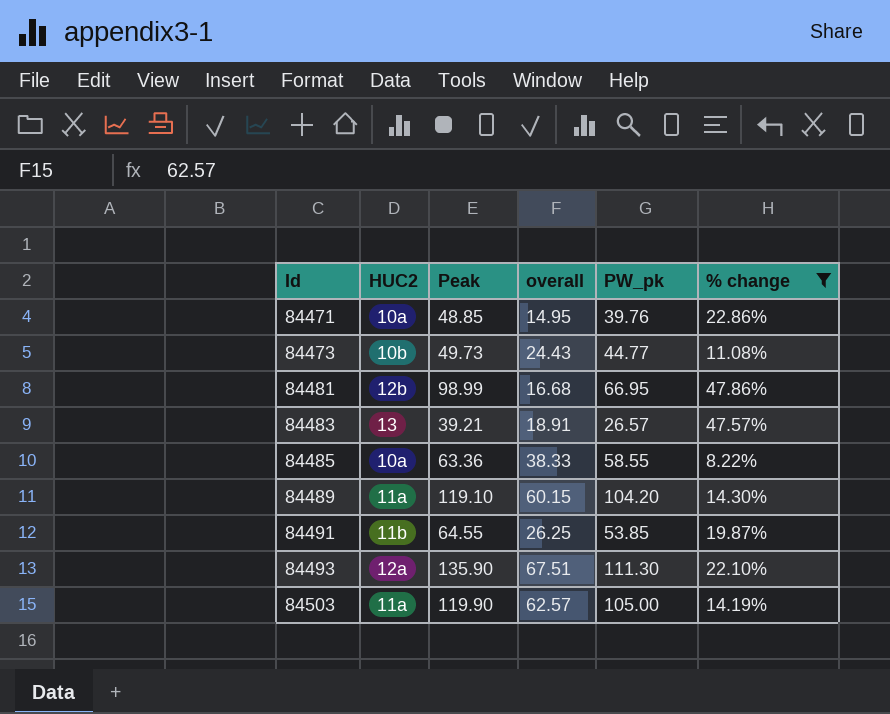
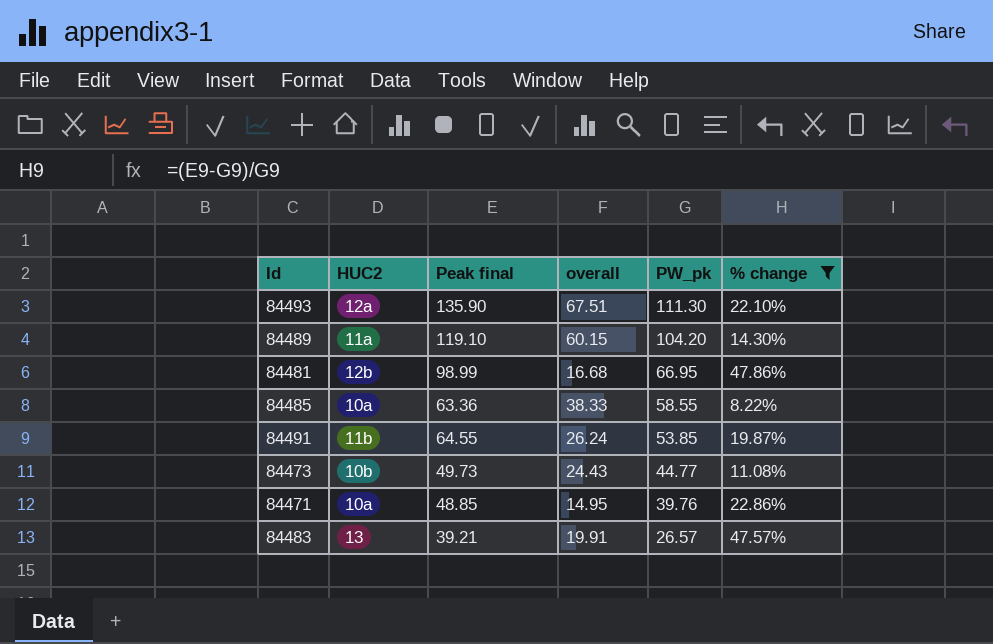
row order: Id ascending -> PW_pk descending
column name: Peak -> Peak final
row 84503: 11a | 119.90 | 62.57 | 105.00 | 14.19% -> none
84491 | overall: 26.25 -> 26.24
84483 | overall: 18.91 -> 19.91

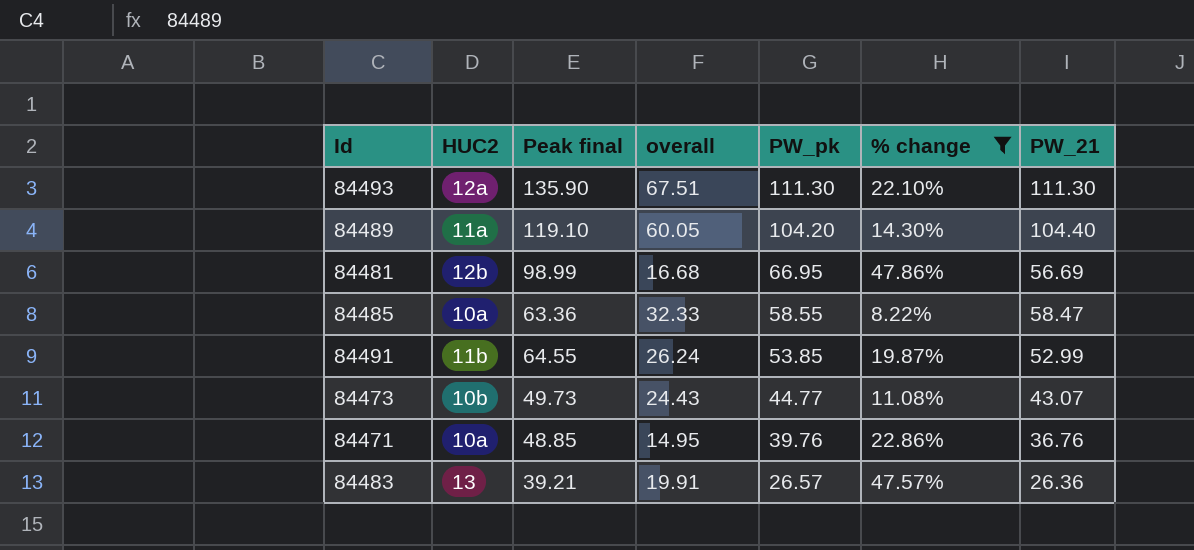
column PW_21 | position: none -> 7
84489 | overall: 60.15 -> 60.05
84485 | overall: 38.33 -> 32.33

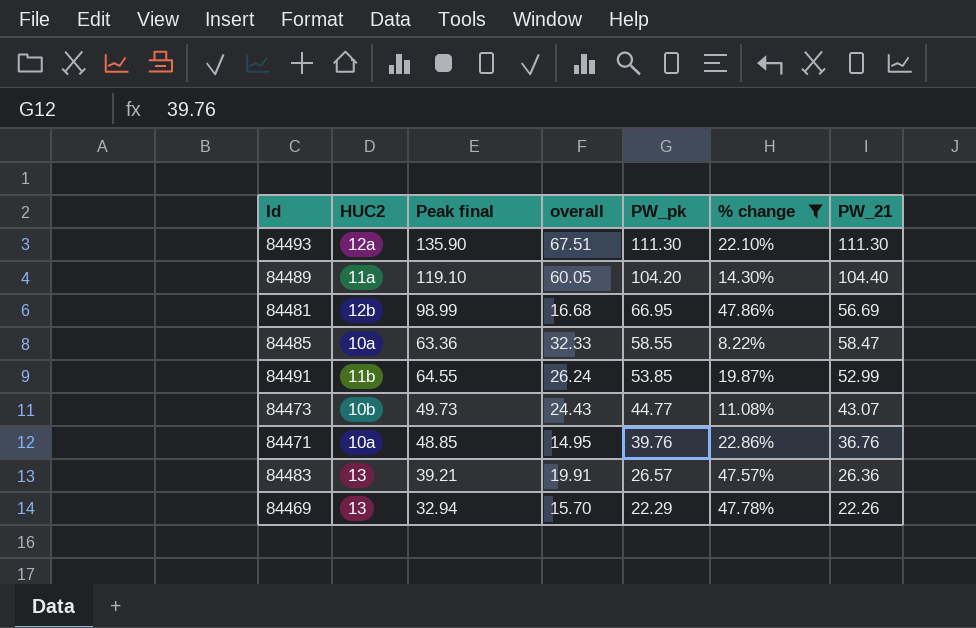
row 84469: none -> 13 | 32.94 | 15.70 | 22.29 | 47.78% | 22.26

